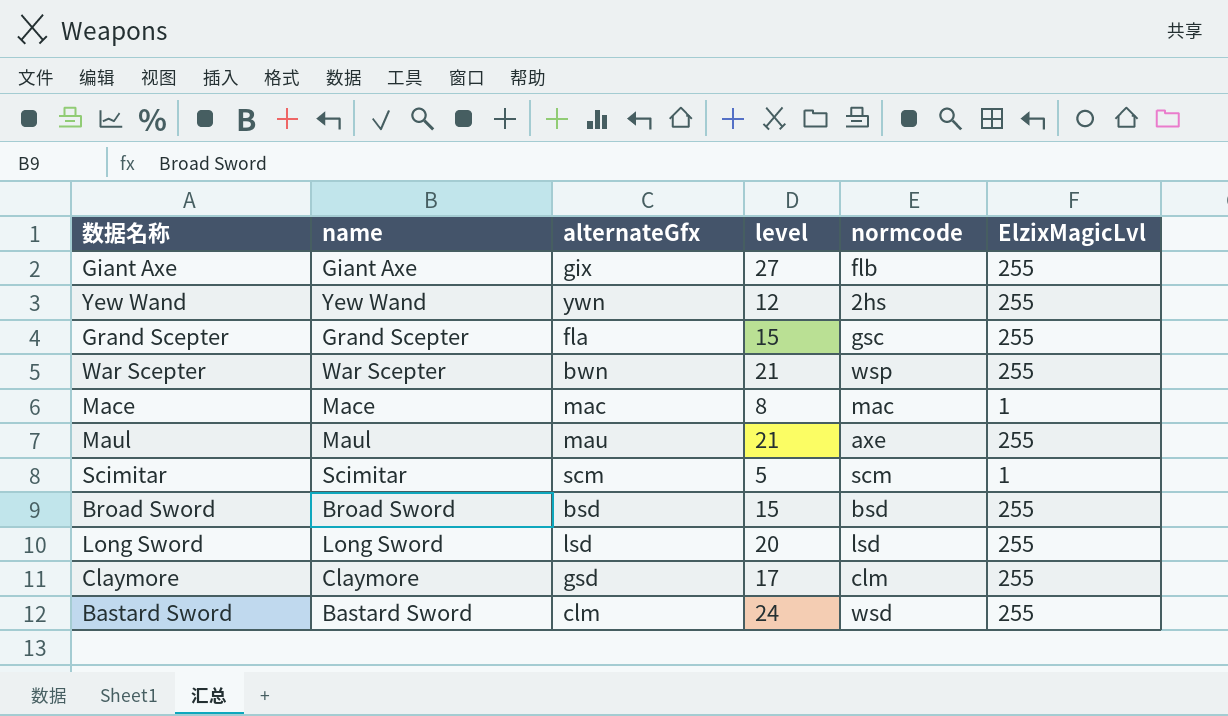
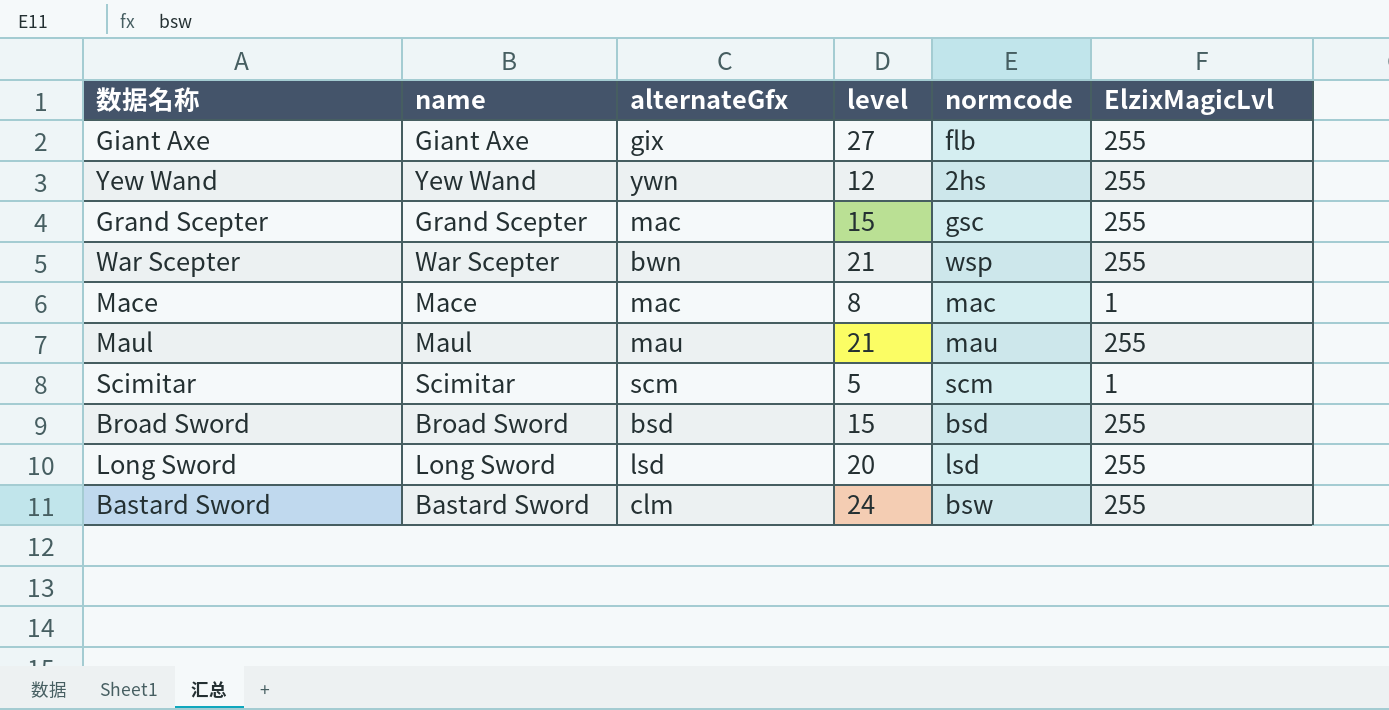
row Claymore: Claymore | gsd | 17 | clm | 255 -> none
Grand Scepter | alternateGfx: fla -> mac
Maul | normcode: axe -> mau
Bastard Sword | normcode: wsd -> bsw

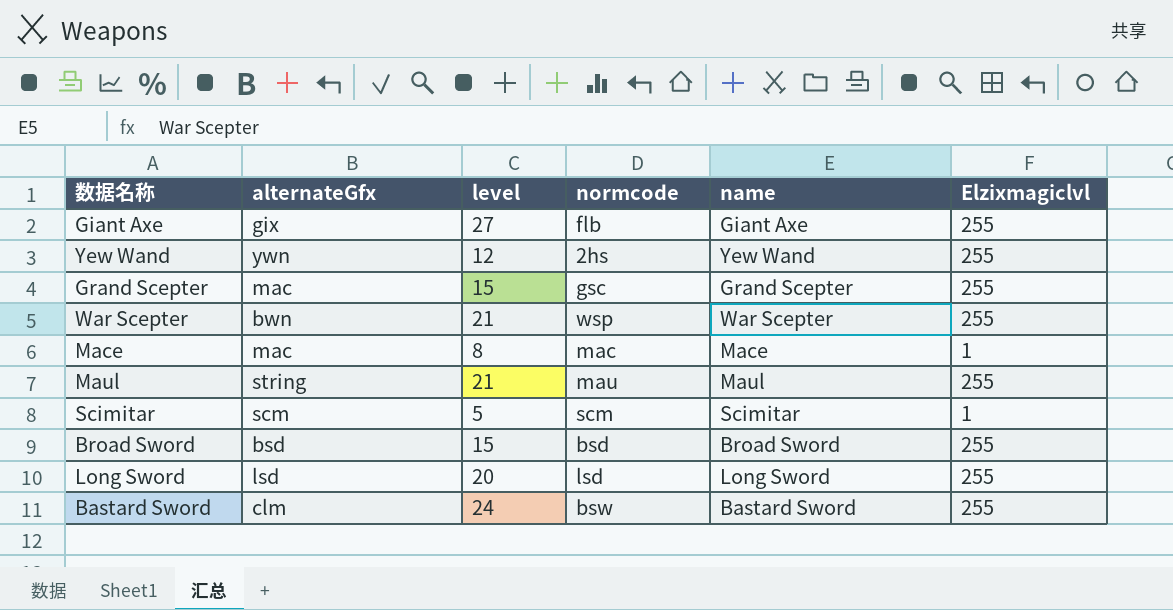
column name | position: 2 -> 5
column name: ElzixMagicLvl -> Elzixmagiclvl
Maul | alternateGfx: mau -> string

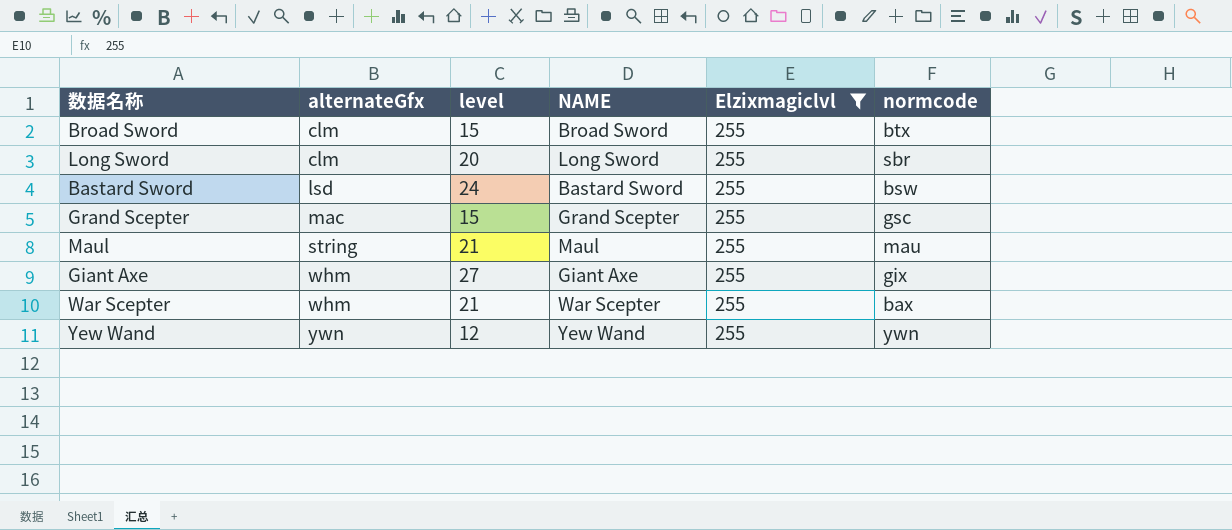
filter: none -> Elzixmagiclvl = 255
row order: none -> alternateGfx ascending
column name: name -> NAME
column normcode | position: 4 -> 6
Broad Sword | alternateGfx: bsd -> clm
Broad Sword | normcode: bsd -> btx
Long Sword | alternateGfx: lsd -> clm
Long Sword | normcode: lsd -> sbr
Bastard Sword | alternateGfx: clm -> lsd
Giant Axe | alternateGfx: gix -> whm
Giant Axe | normcode: flb -> gix
War Scepter | alternateGfx: bwn -> whm
War Scepter | normcode: wsp -> bax
Yew Wand | normcode: 2hs -> ywn

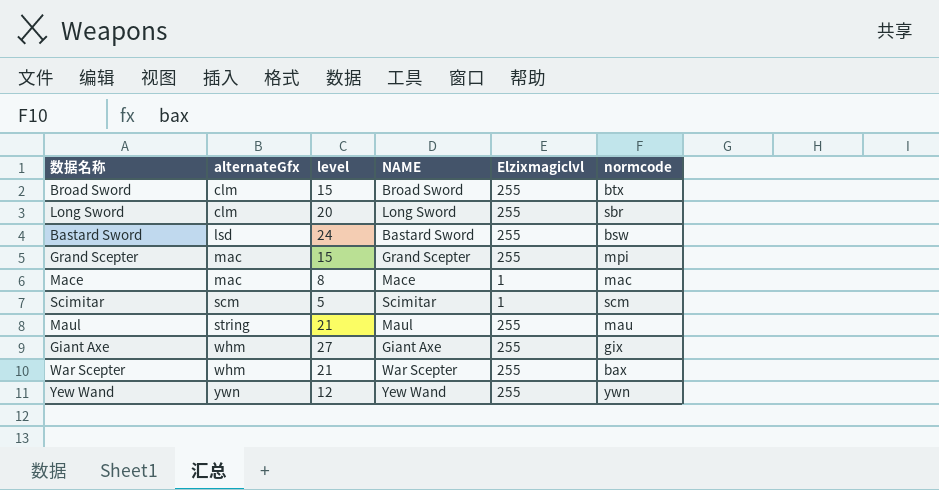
filter: Elzixmagiclvl = 255 -> none
Grand Scepter | normcode: gsc -> mpi

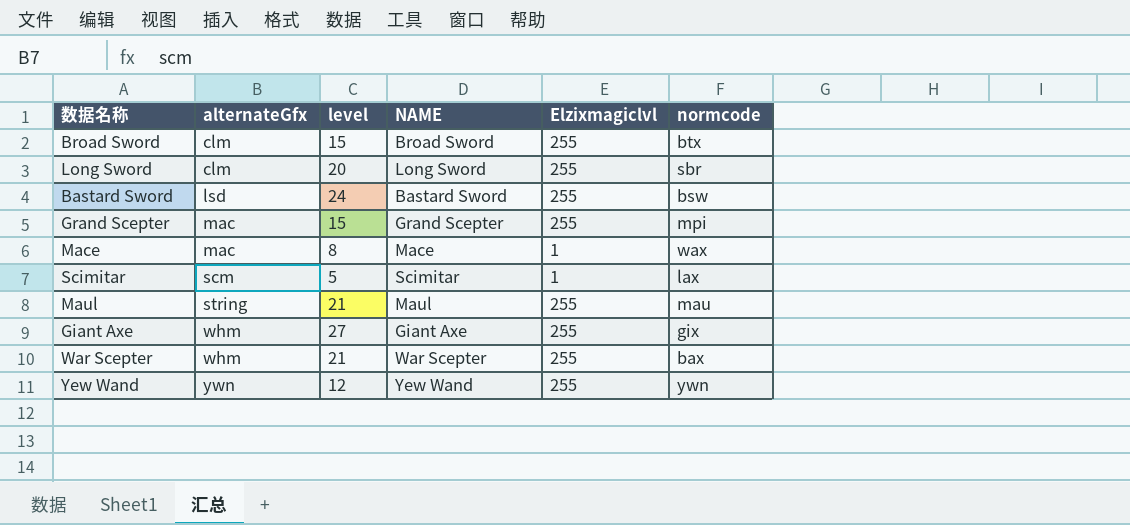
Mace | normcode: mac -> wax
Scimitar | normcode: scm -> lax

